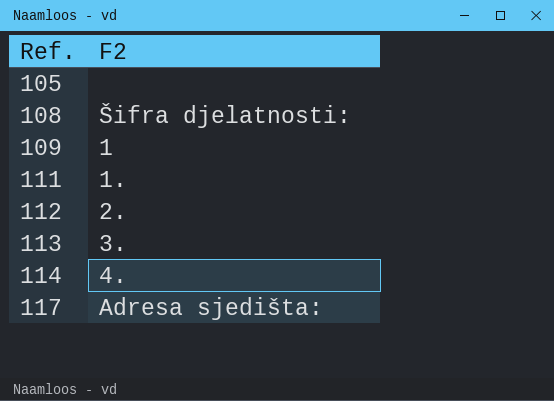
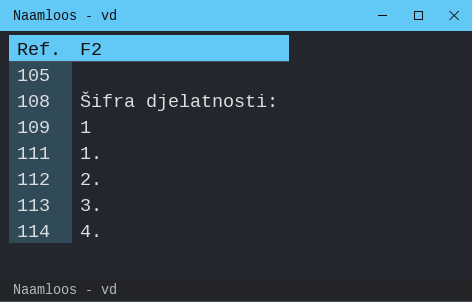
row 117: Adresa sjedišta: -> none

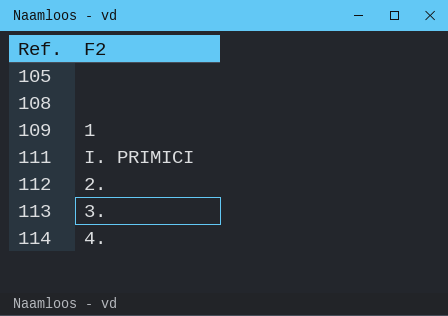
108 | F2: Šifra djelatnosti: -> none
111 | F2: 1. -> I. PRIMICI

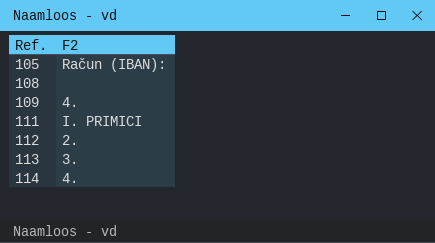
105 | F2: none -> Račun (IBAN):
109 | F2: 1 -> 4.

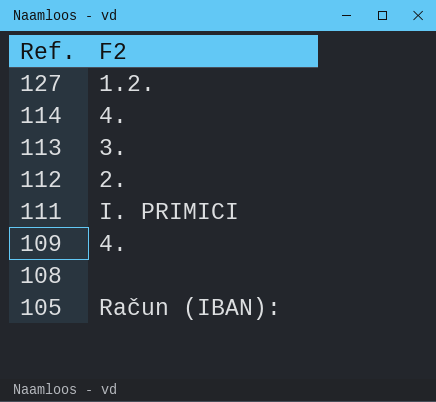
row order: Ref. ascending -> Ref. descending
row 127: none -> 1.2.

